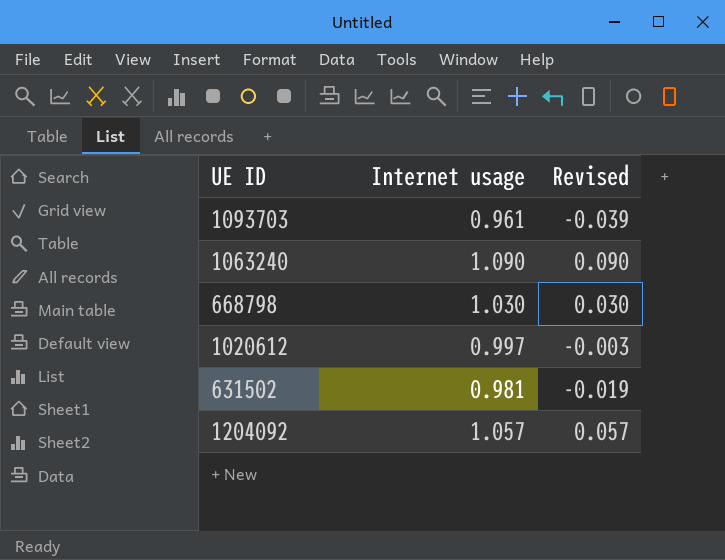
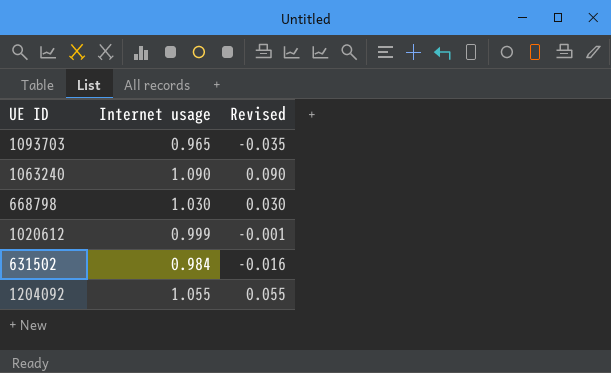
1093703 | Internet usage: 0.961 -> 0.965
1093703 | Revised: -0.039 -> -0.035
1020612 | Internet usage: 0.997 -> 0.999
1020612 | Revised: -0.003 -> -0.001
631502 | Internet usage: 0.981 -> 0.984
631502 | Revised: -0.019 -> -0.016
1204092 | Internet usage: 1.057 -> 1.055
1204092 | Revised: 0.057 -> 0.055

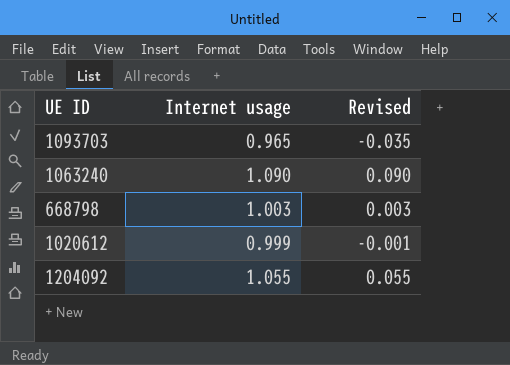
row 631502: 0.984 | -0.016 -> none
668798 | Internet usage: 1.030 -> 1.003
668798 | Revised: 0.030 -> 0.003

